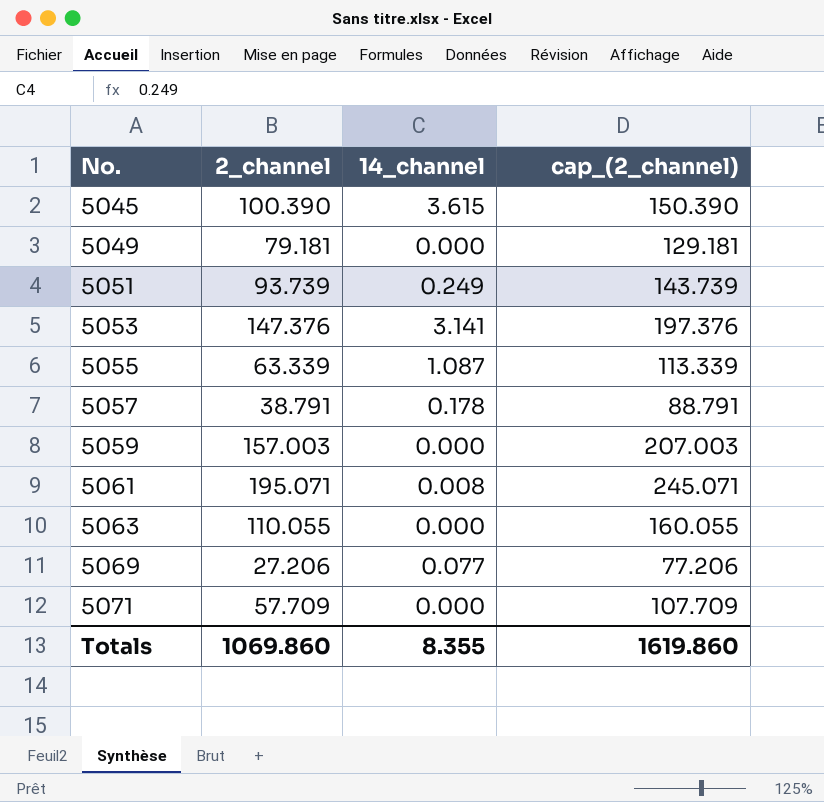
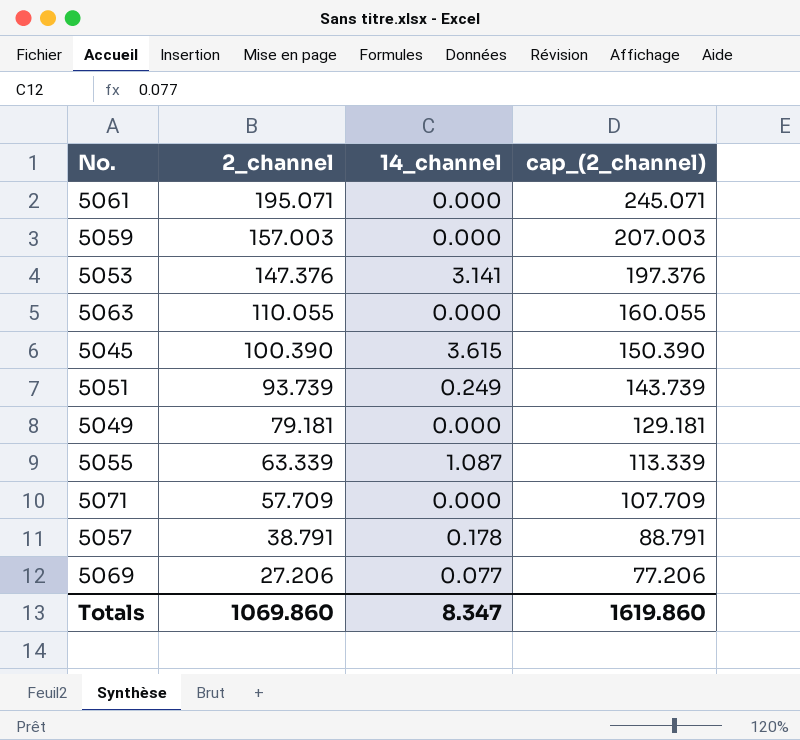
row order: No. ascending -> 2_channel descending
5061 | 14_channel: 0.008 -> 0.000
Totals | 14_channel: 8.355 -> 8.347

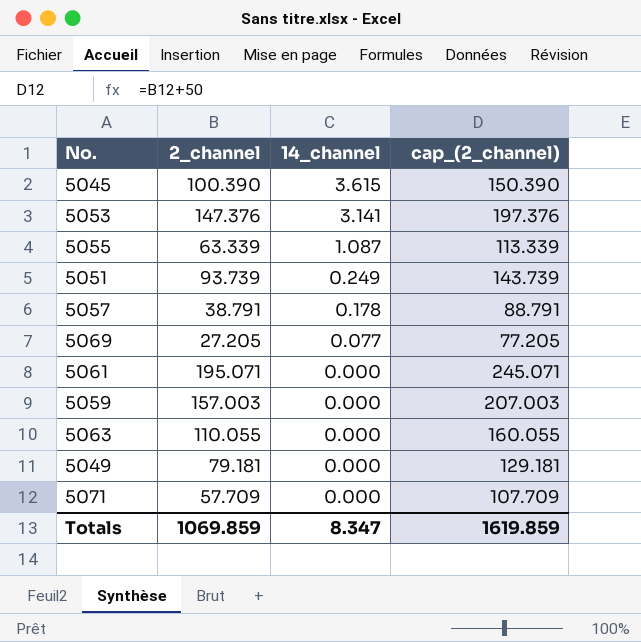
row order: 2_channel descending -> 14_channel descending
5069 | 2_channel: 27.206 -> 27.205
5069 | cap_(2_channel): 77.206 -> 77.205
Totals | 2_channel: 1069.860 -> 1069.859
Totals | cap_(2_channel): 1619.860 -> 1619.859

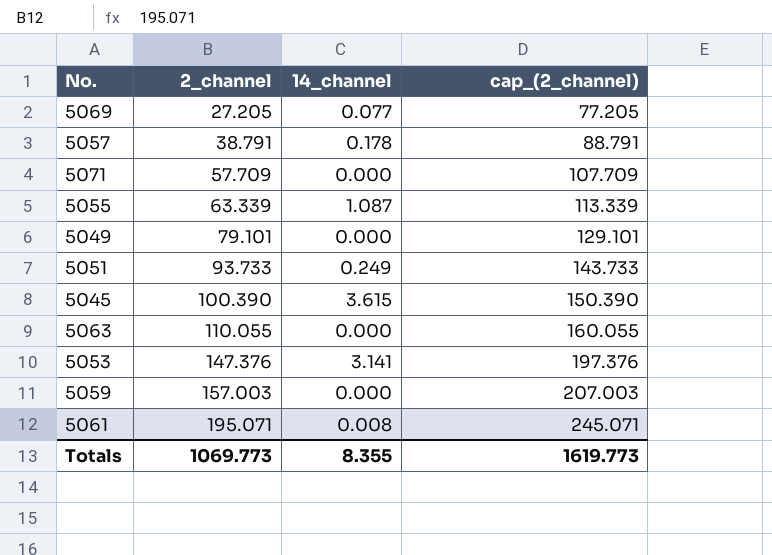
row order: 14_channel descending -> 2_channel ascending
5049 | 2_channel: 79.181 -> 79.101
5049 | cap_(2_channel): 129.181 -> 129.101
5051 | 2_channel: 93.739 -> 93.733
5051 | cap_(2_channel): 143.739 -> 143.733
5061 | 14_channel: 0.000 -> 0.008
Totals | 2_channel: 1069.859 -> 1069.773
Totals | 14_channel: 8.347 -> 8.355
Totals | cap_(2_channel): 1619.859 -> 1619.773

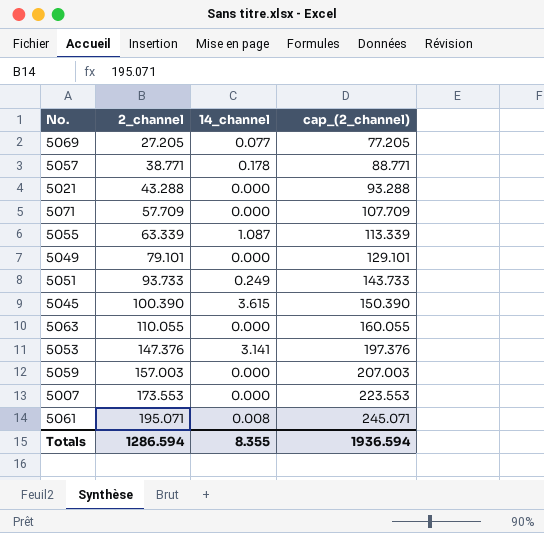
5057 | 2_channel: 38.791 -> 38.771
5057 | cap_(2_channel): 88.791 -> 88.771
row 5021: none -> 43.288 | 0.000 | 93.288
row 5007: none -> 173.553 | 0.000 | 223.553
Totals | 2_channel: 1069.773 -> 1286.594
Totals | cap_(2_channel): 1619.773 -> 1936.594

